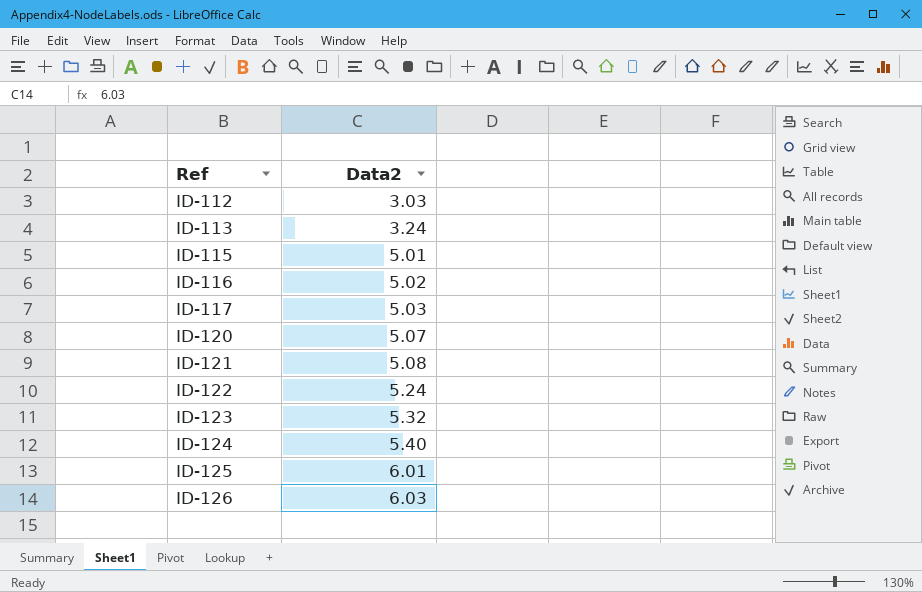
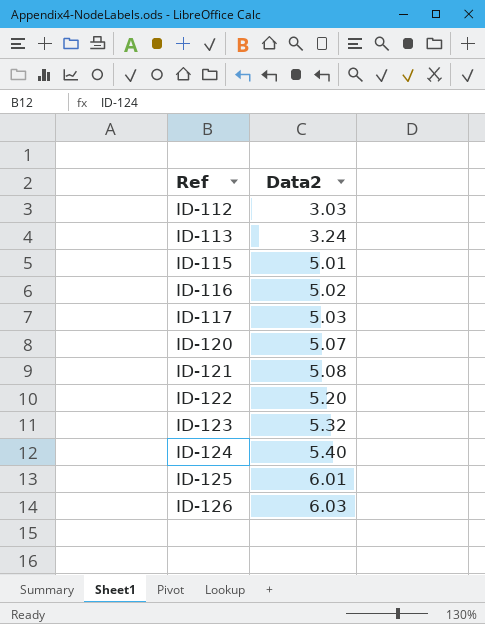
ID-122 | Data2: 5.24 -> 5.20

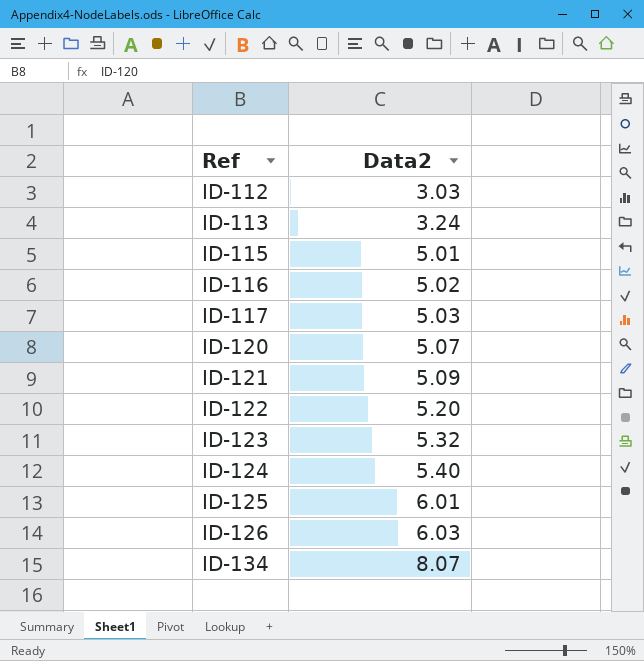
ID-121 | Data2: 5.08 -> 5.09
row ID-134: none -> 8.07

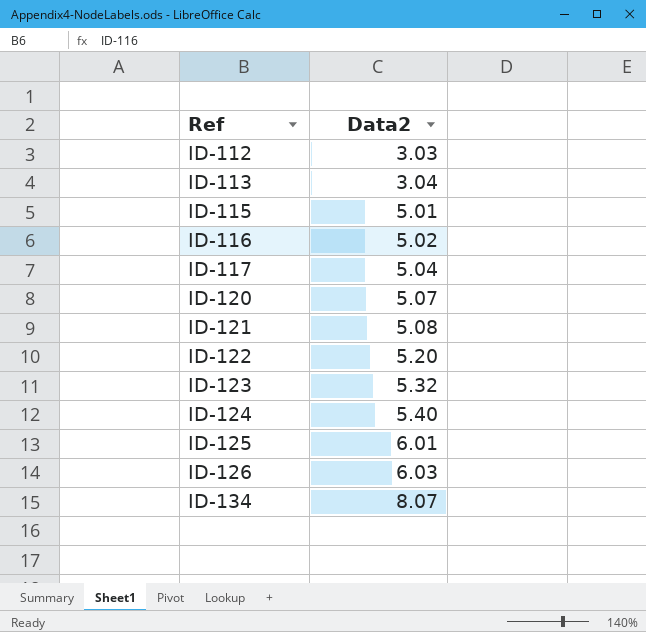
ID-113 | Data2: 3.24 -> 3.04
ID-117 | Data2: 5.03 -> 5.04
ID-121 | Data2: 5.09 -> 5.08

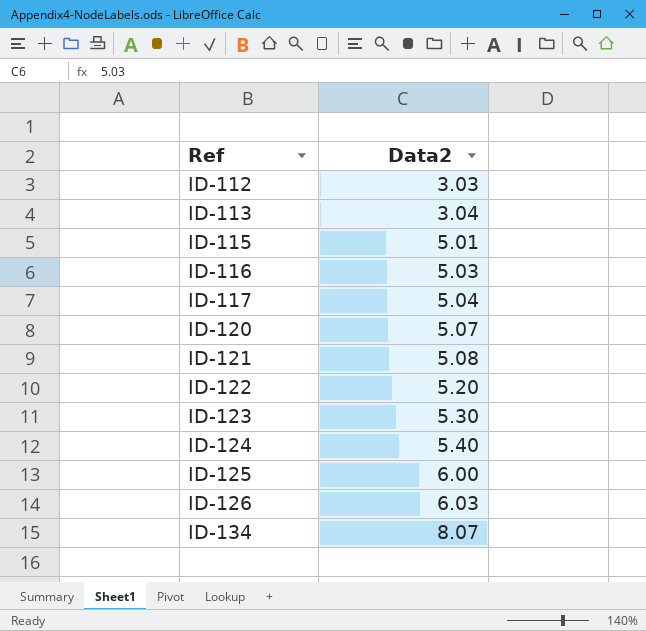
ID-116 | Data2: 5.02 -> 5.03
ID-123 | Data2: 5.32 -> 5.30
ID-125 | Data2: 6.01 -> 6.00

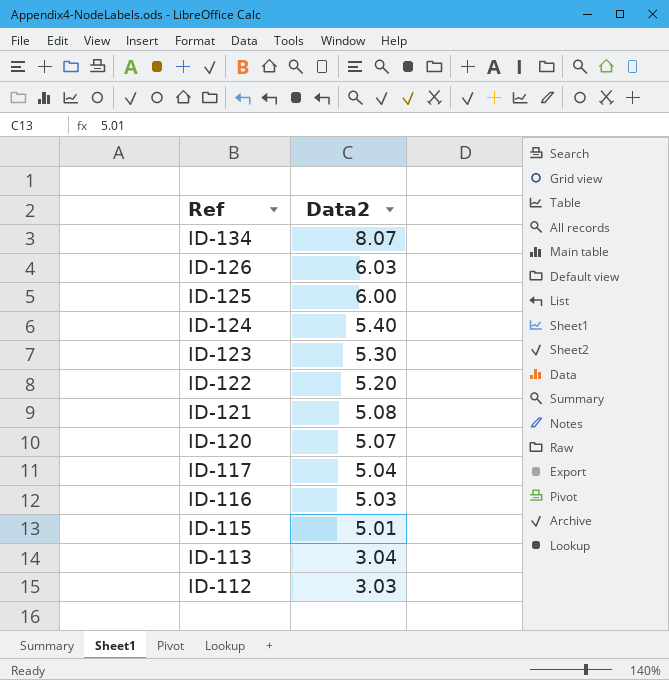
row order: Ref ascending -> Ref descending

